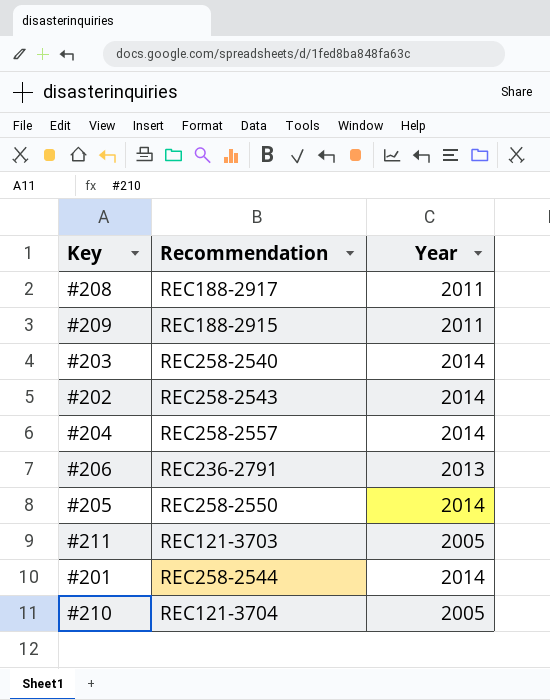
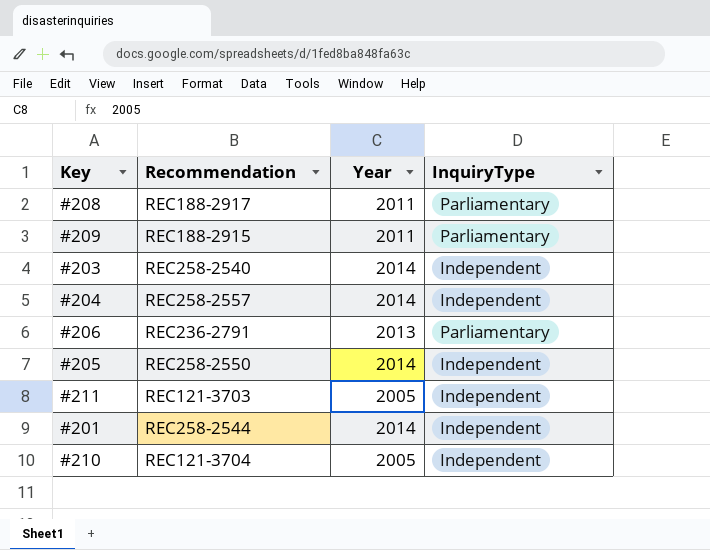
column InquiryType | position: none -> 4
row #202: REC258-2543 | 2014 -> none

